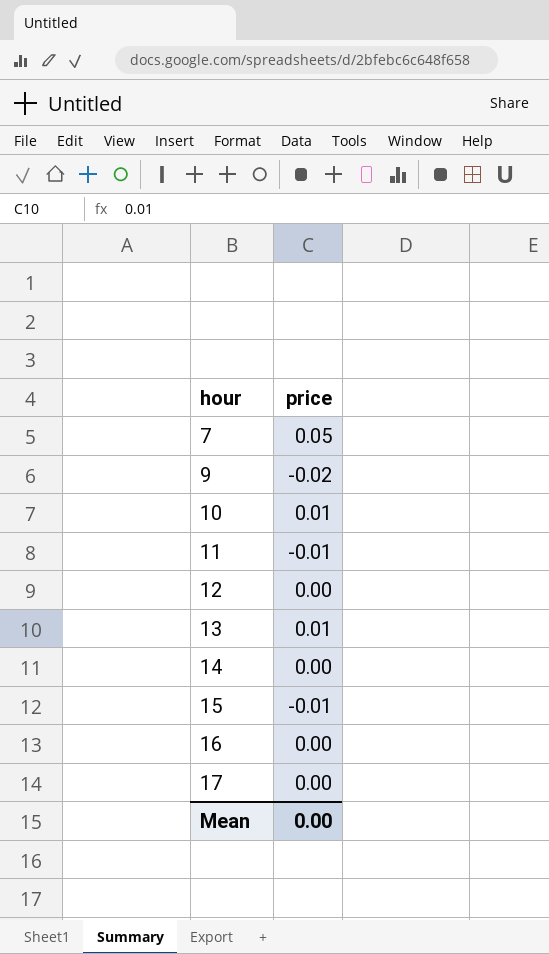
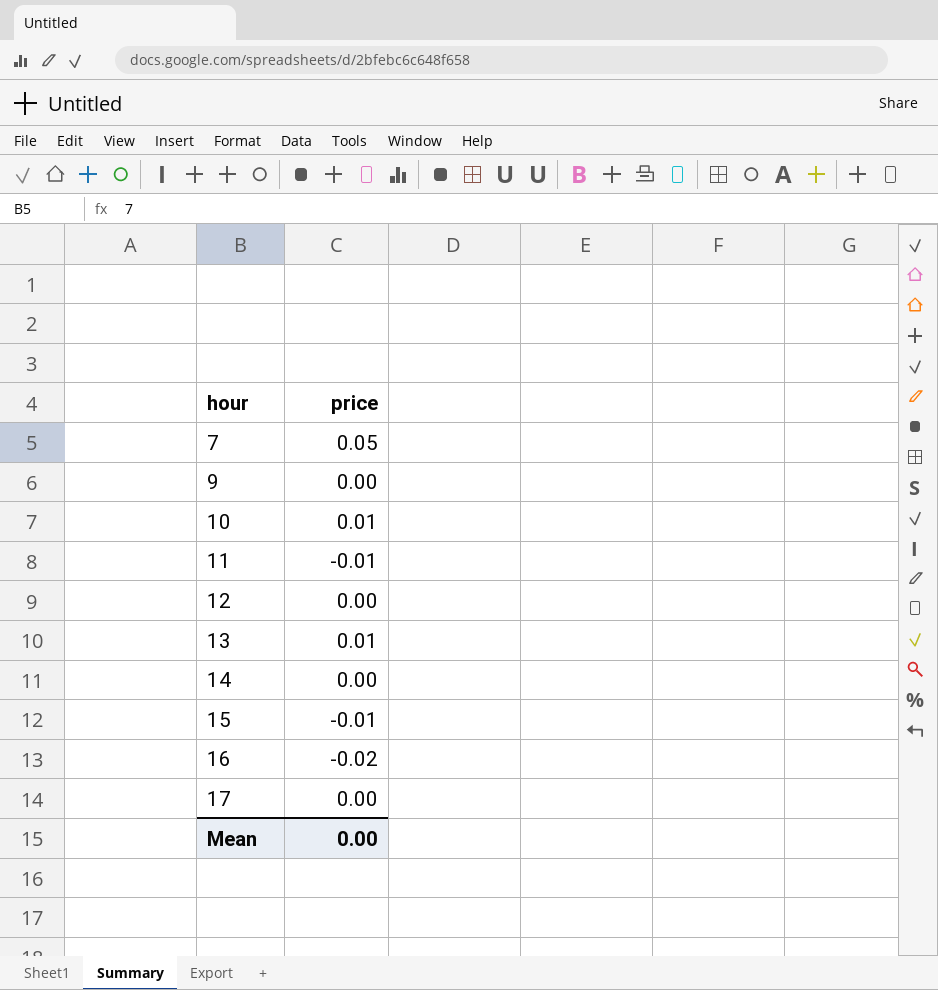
9 | price: -0.02 -> 0.00
16 | price: 0.00 -> -0.02

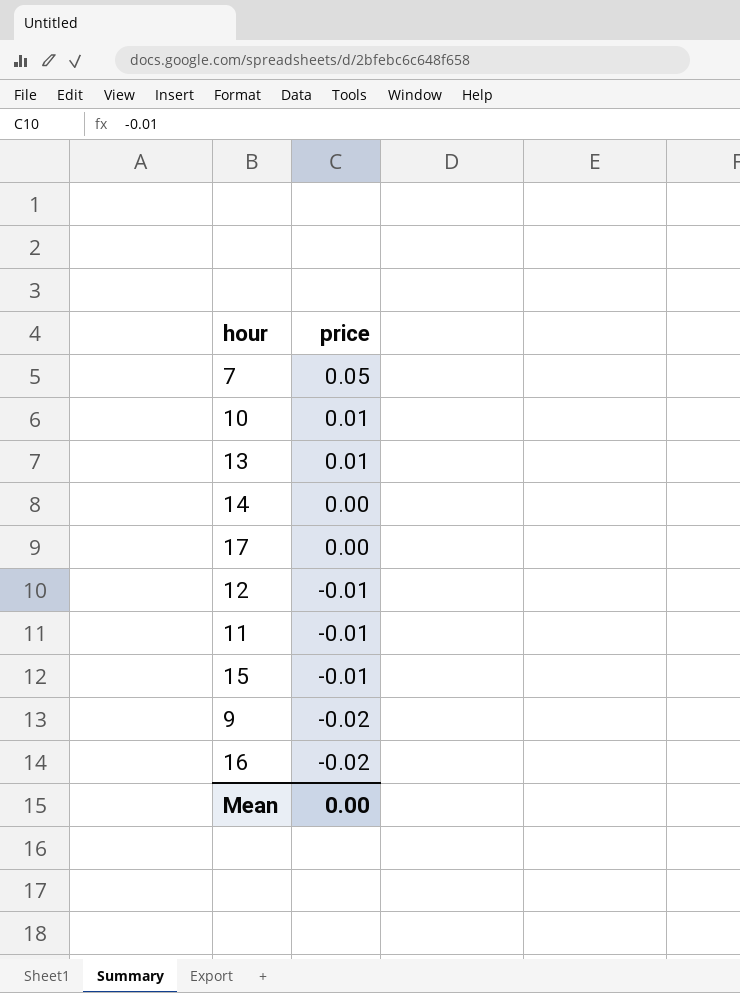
row order: hour ascending -> price descending
12 | price: 0.00 -> -0.01
9 | price: 0.00 -> -0.02

